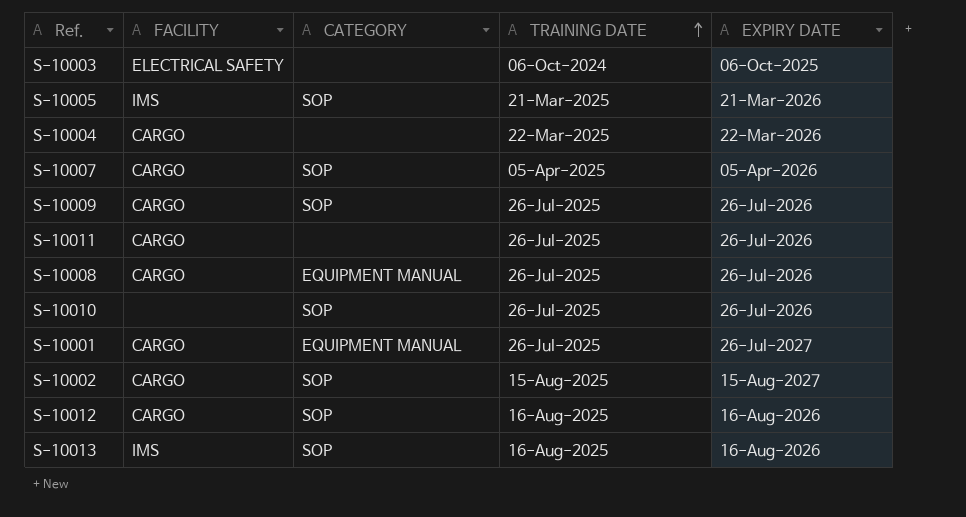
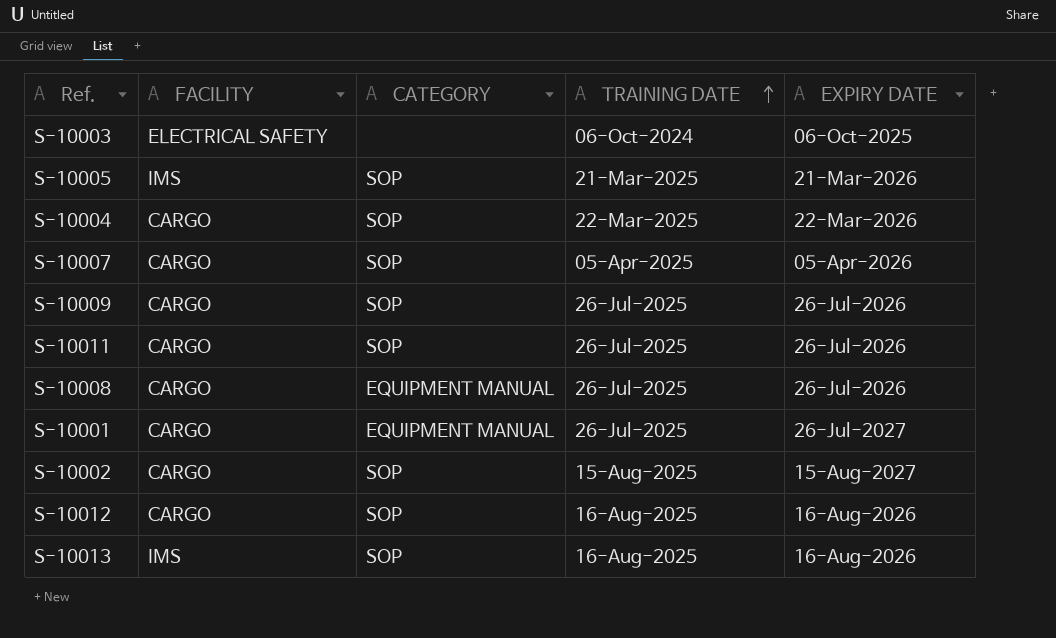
row S-10010: none | SOP | 26-Jul-2025 | 26-Jul-2026 -> none
S-10004 | CATEGORY: none -> SOP
S-10011 | CATEGORY: none -> SOP

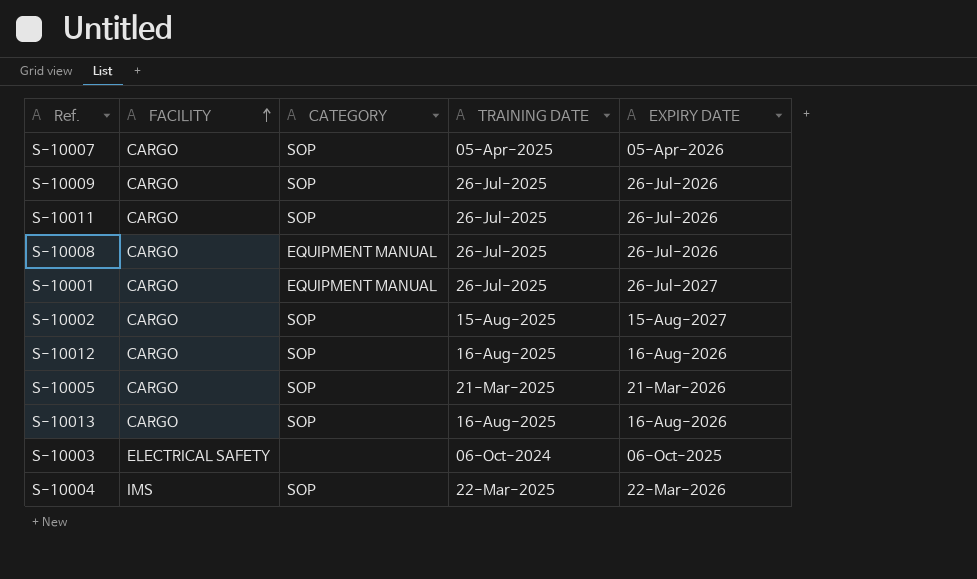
row order: TRAINING DATE ascending -> FACILITY ascending
S-10005 | FACILITY: IMS -> CARGO
S-10013 | FACILITY: IMS -> CARGO
S-10004 | FACILITY: CARGO -> IMS

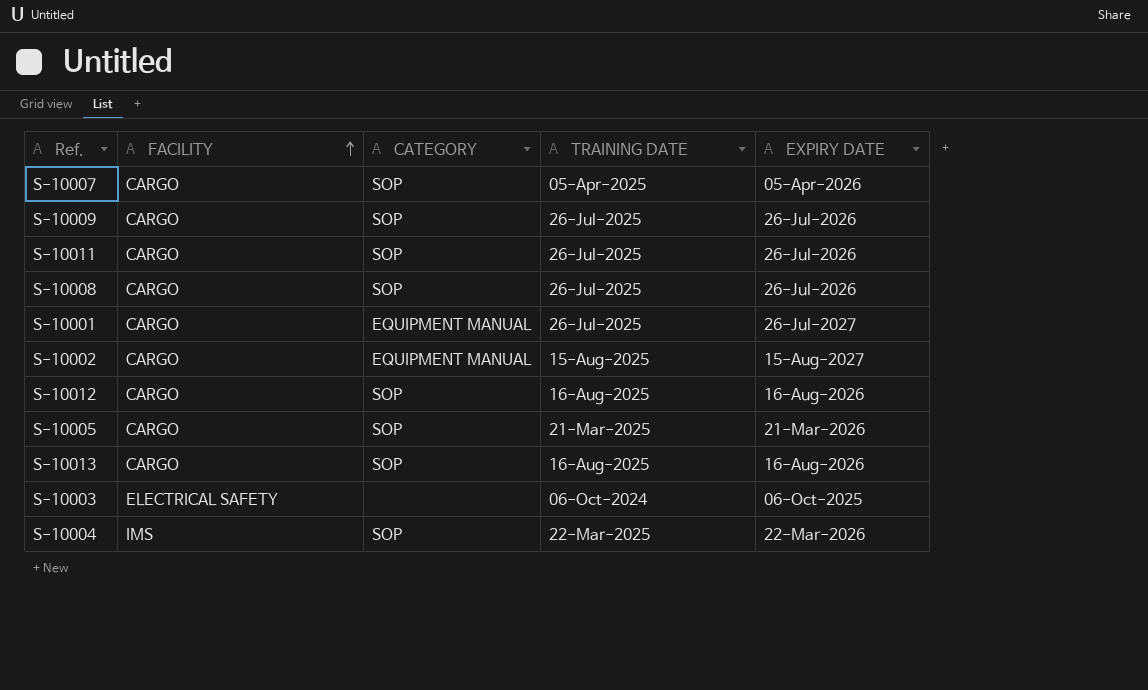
S-10008 | CATEGORY: EQUIPMENT MANUAL -> SOP
S-10002 | CATEGORY: SOP -> EQUIPMENT MANUAL

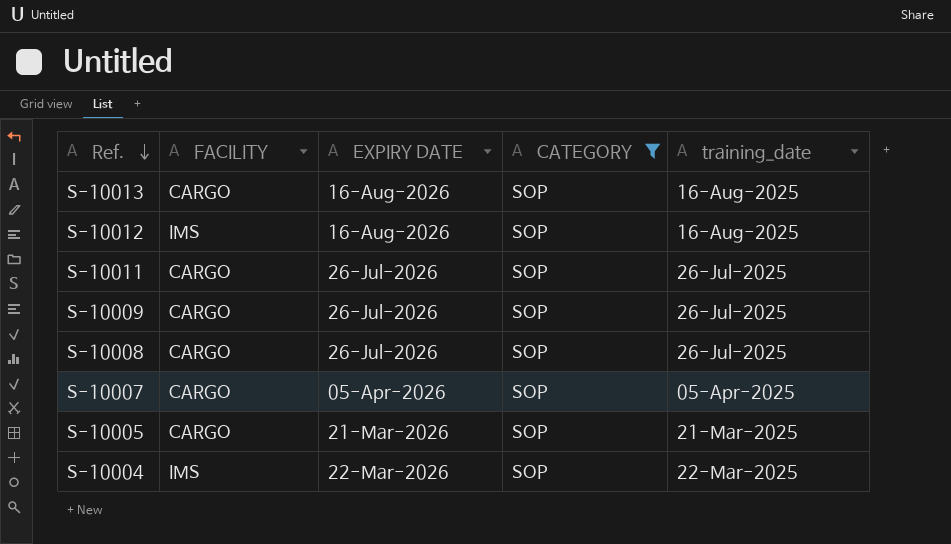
filter: none -> CATEGORY = SOP
row order: FACILITY ascending -> Ref. descending
column EXPIRY DATE | position: 5 -> 3
column name: TRAINING DATE -> training_date
S-10012 | FACILITY: CARGO -> IMS

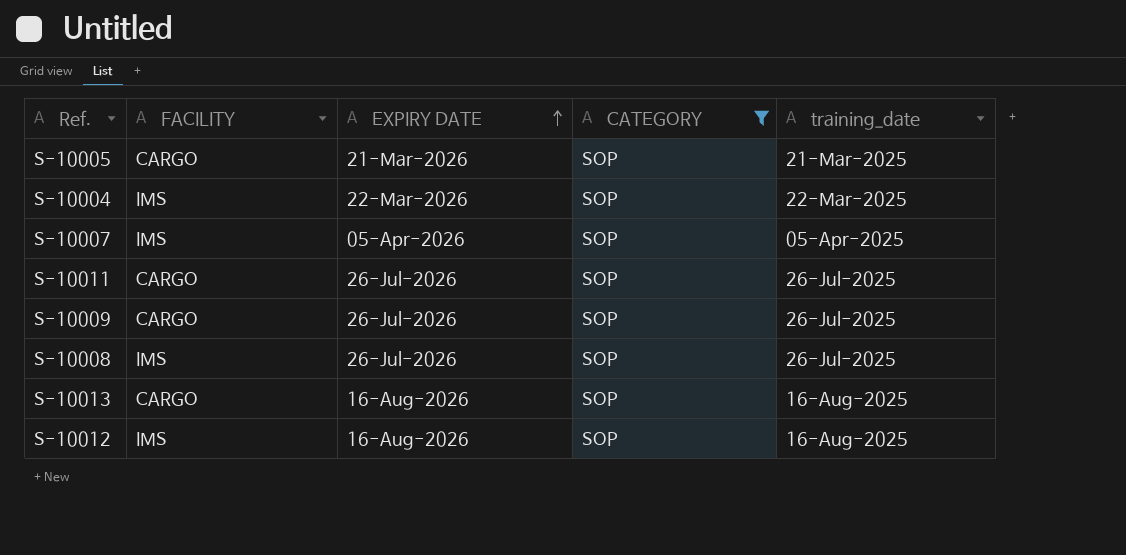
row order: Ref. descending -> EXPIRY DATE ascending
S-10007 | FACILITY: CARGO -> IMS
S-10008 | FACILITY: CARGO -> IMS

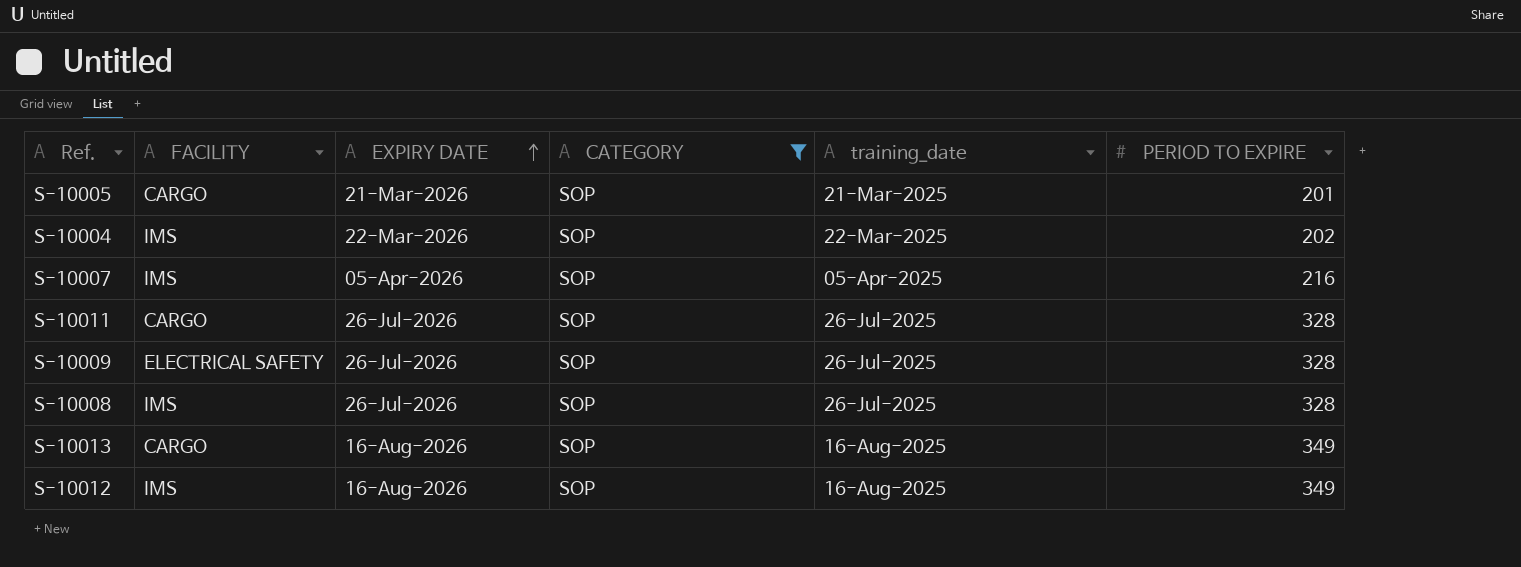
column PERIOD TO EXPIRE | position: none -> 6
S-10009 | FACILITY: CARGO -> ELECTRICAL SAFETY

